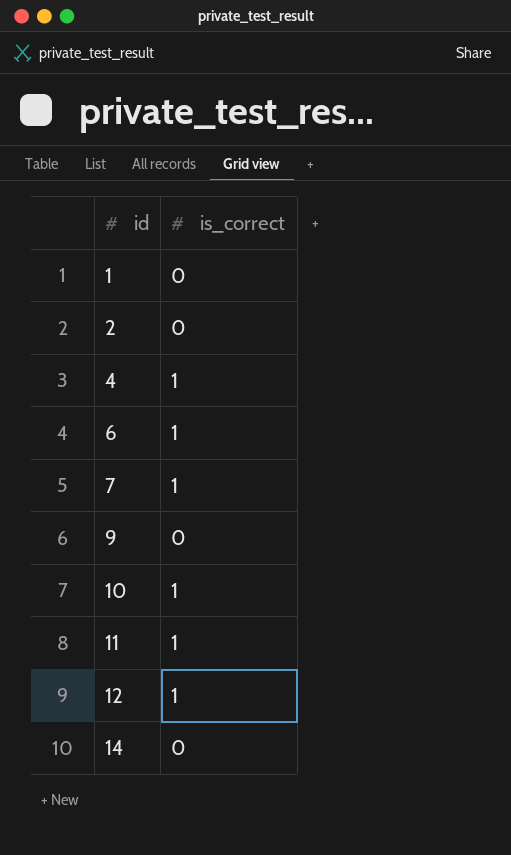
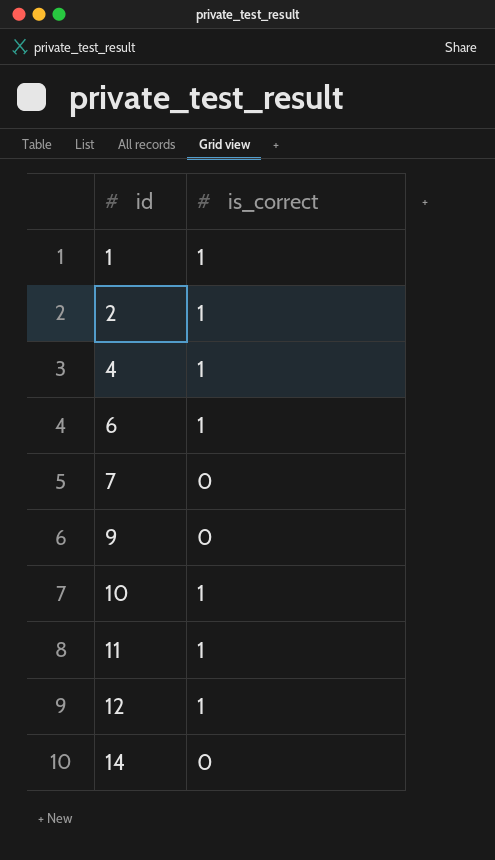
1 | is_correct: 0 -> 1
2 | is_correct: 0 -> 1
7 | is_correct: 1 -> 0

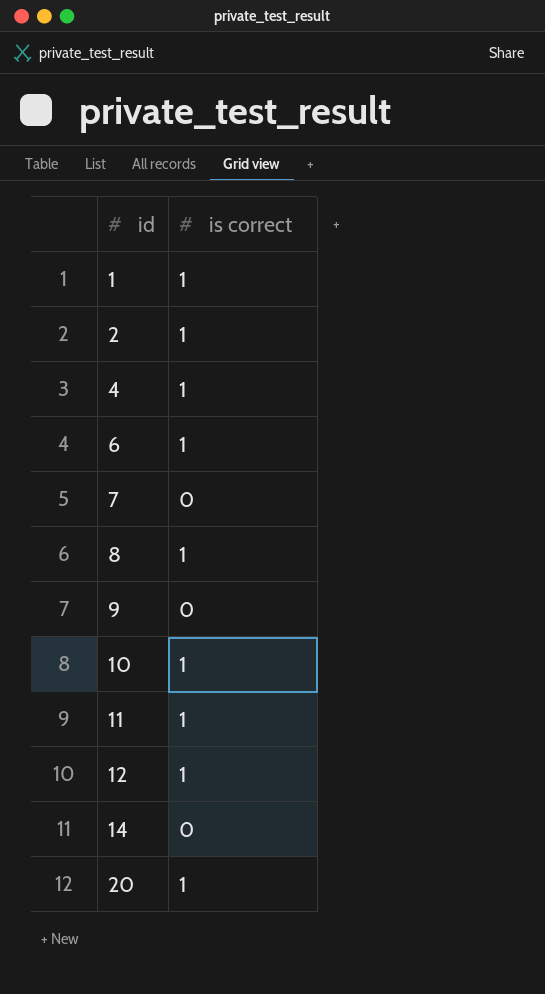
column name: is_correct -> is correct
row 8: none -> 1
row 20: none -> 1

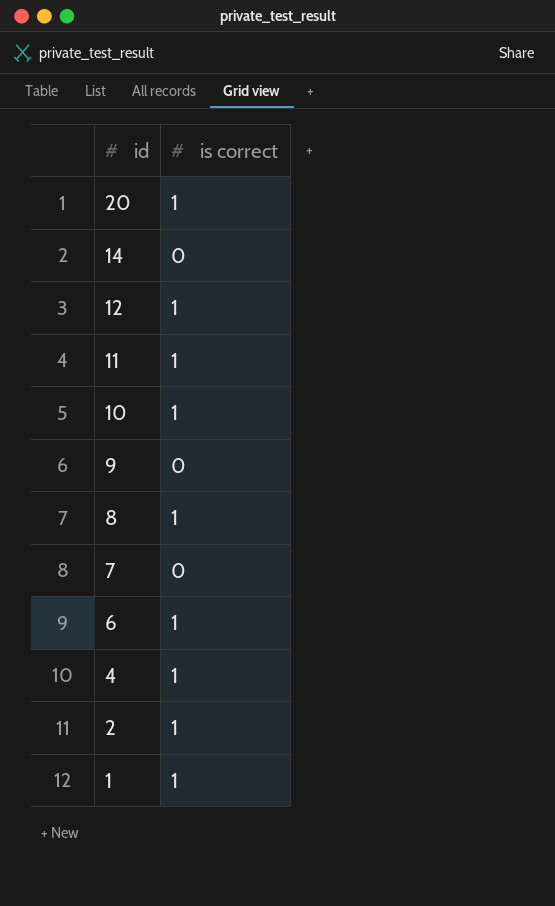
row order: id ascending -> id descending

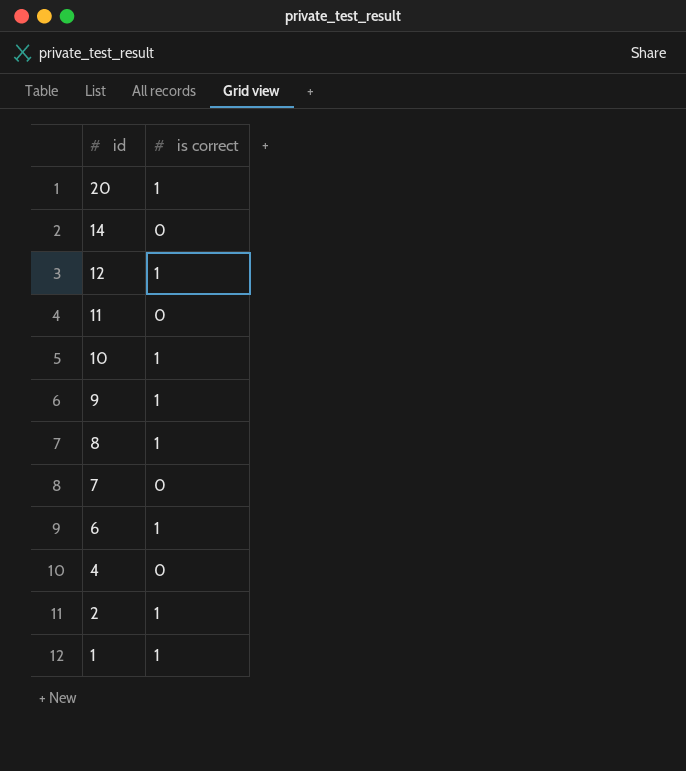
11 | is correct: 1 -> 0
9 | is correct: 0 -> 1
4 | is correct: 1 -> 0

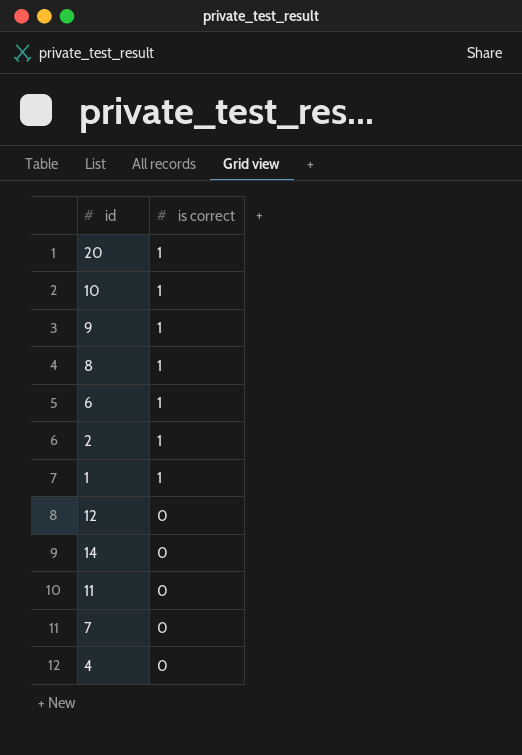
row order: id descending -> is correct descending
12 | is correct: 1 -> 0

